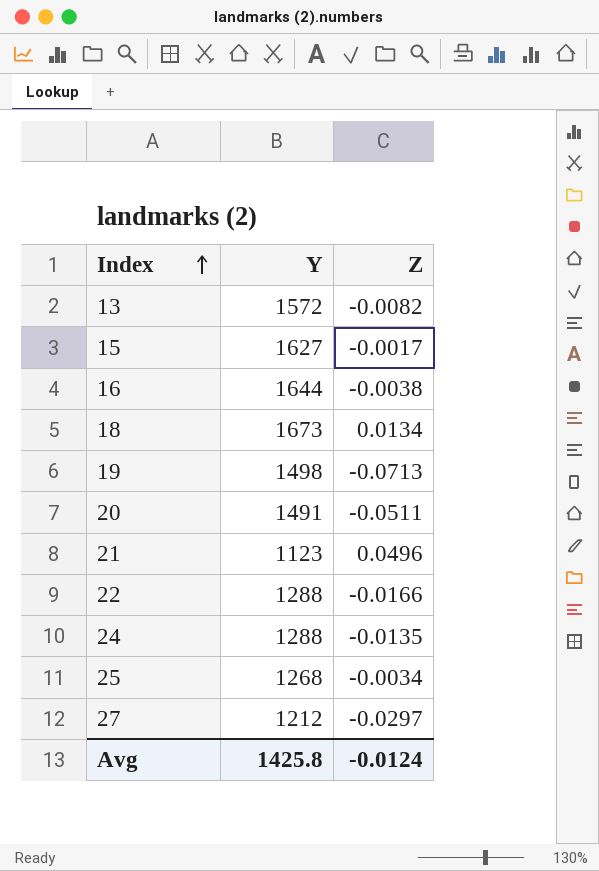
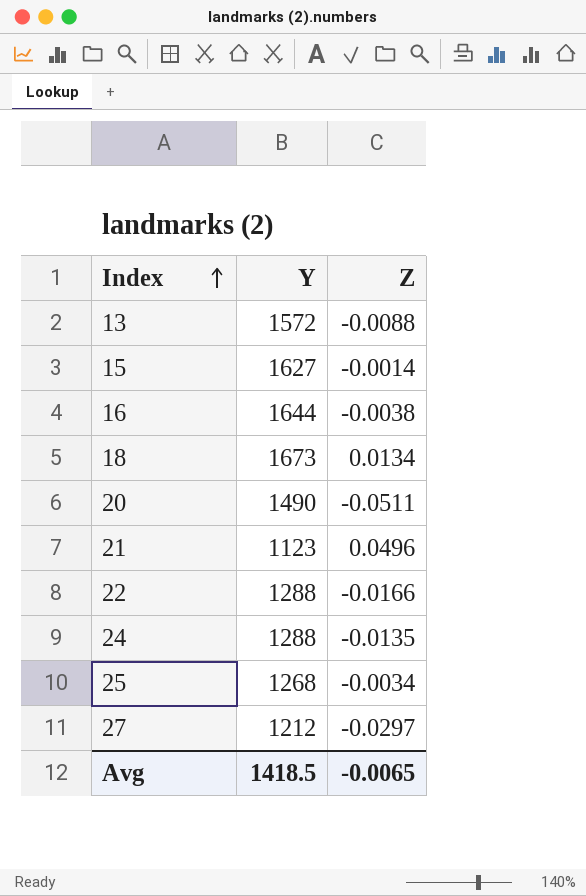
row 19: 1498 | -0.0713 -> none
13 | Z: -0.0082 -> -0.0088
15 | Z: -0.0017 -> -0.0014
20 | Y: 1491 -> 1490
Avg | Y: 1425.8 -> 1418.5
Avg | Z: -0.0124 -> -0.0065

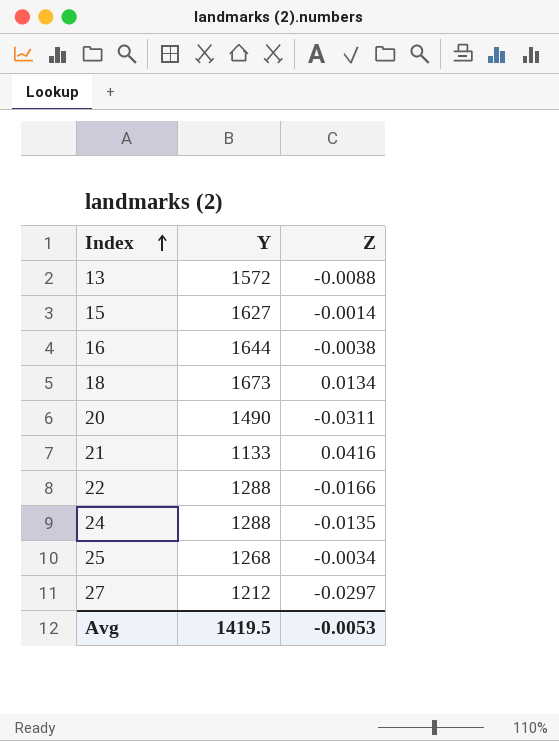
20 | Z: -0.0511 -> -0.0311
21 | Y: 1123 -> 1133
21 | Z: 0.0496 -> 0.0416
Avg | Y: 1418.5 -> 1419.5
Avg | Z: -0.0065 -> -0.0053

